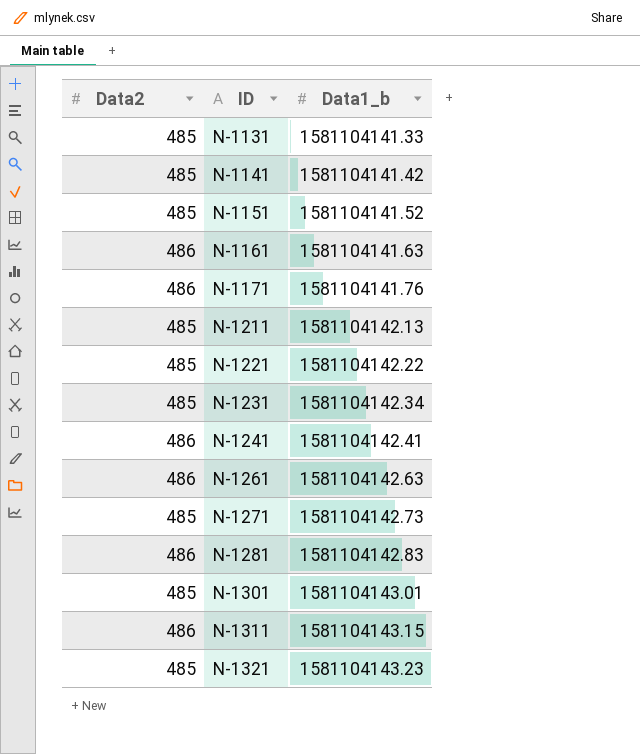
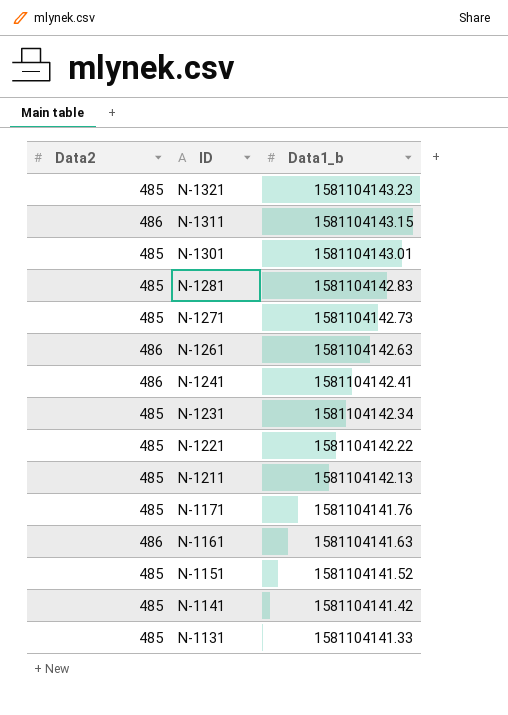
row order: ID ascending -> ID descending
N-1281 | Data2: 486 -> 485
N-1171 | Data2: 486 -> 485

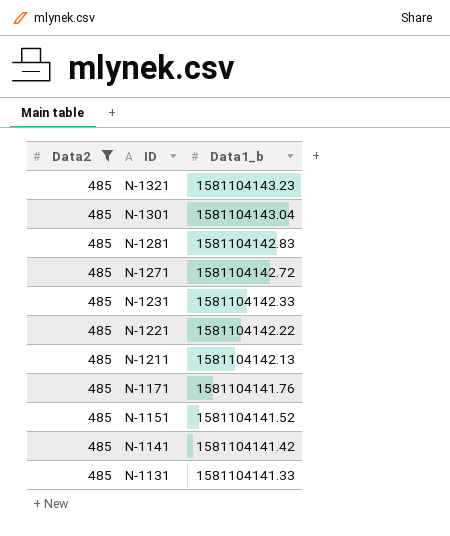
filter: none -> Data2 = 485
N-1301 | Data1_b: 1581104143.01 -> 1581104143.04
N-1271 | Data1_b: 1581104142.73 -> 1581104142.72
N-1231 | Data1_b: 1581104142.34 -> 1581104142.33

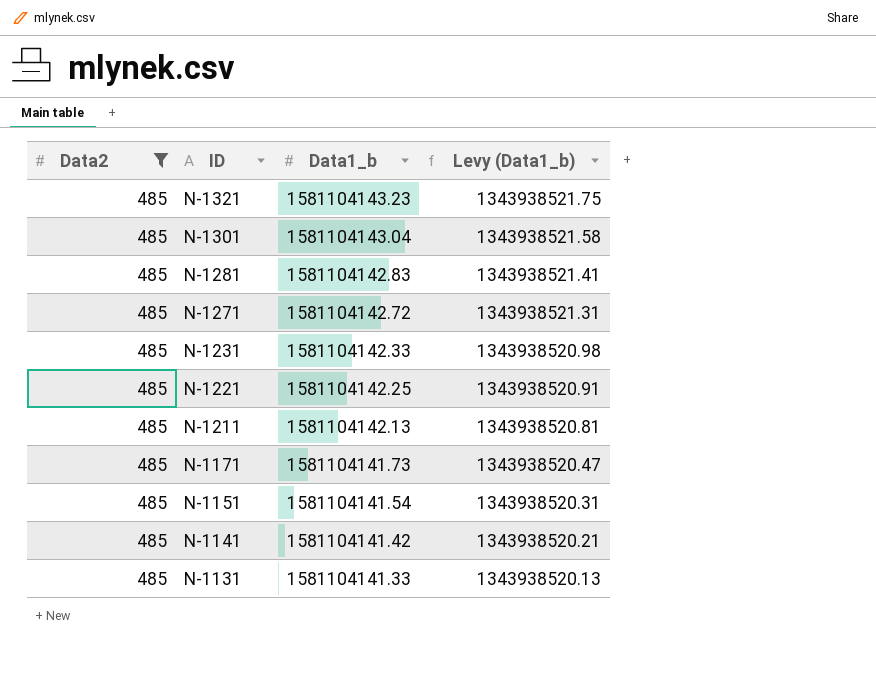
column Levy (Data1_b) | formula: none -> [Data1_b] * 0.85
N-1221 | Data1_b: 1581104142.22 -> 1581104142.25
N-1171 | Data1_b: 1581104141.76 -> 1581104141.73
N-1151 | Data1_b: 1581104141.52 -> 1581104141.54

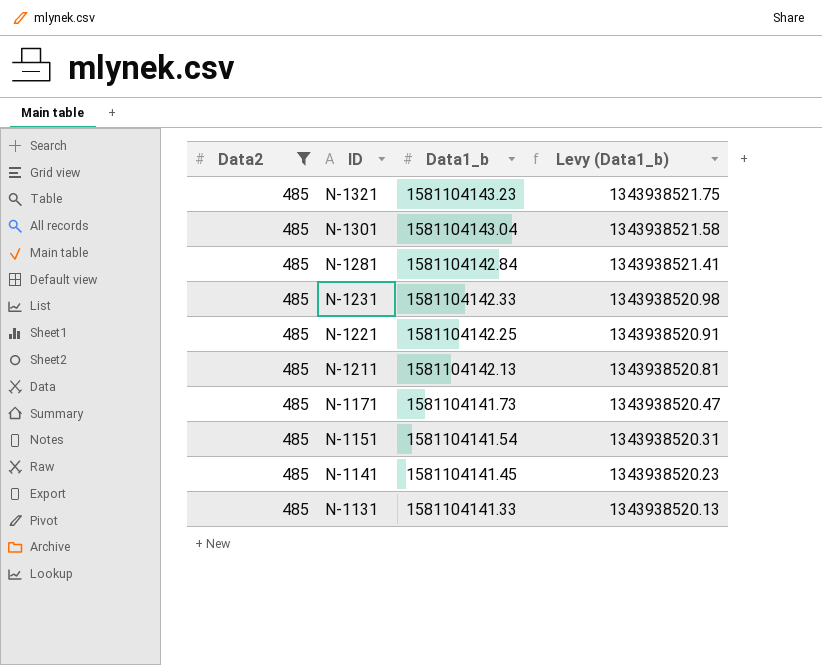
row N-1271: 485 | 1581104142.72 | 1343938521.31 -> none
N-1281 | Data1_b: 1581104142.83 -> 1581104142.84
N-1141 | Data1_b: 1581104141.42 -> 1581104141.45
N-1141 | Levy (Data1_b): 1343938520.21 -> 1343938520.23

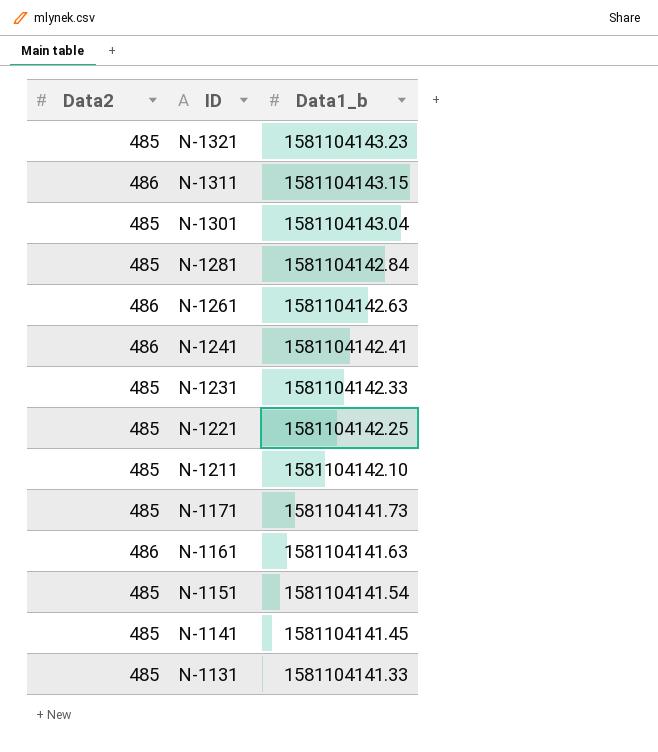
filter: Data2 = 485 -> none
column Levy (Data1_b) | formula: [Data1_b] * 0.85 -> none
N-1211 | Data1_b: 1581104142.13 -> 1581104142.10

